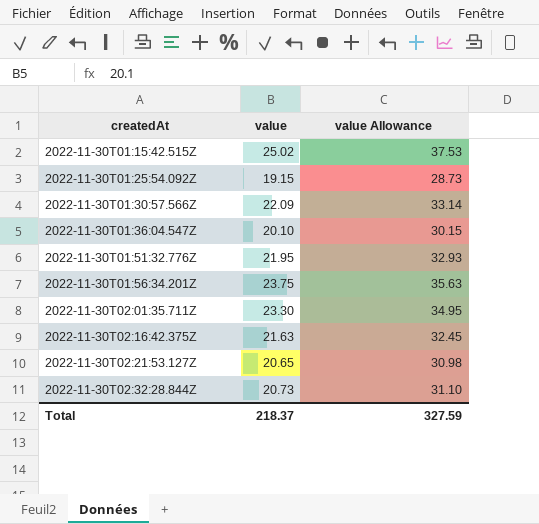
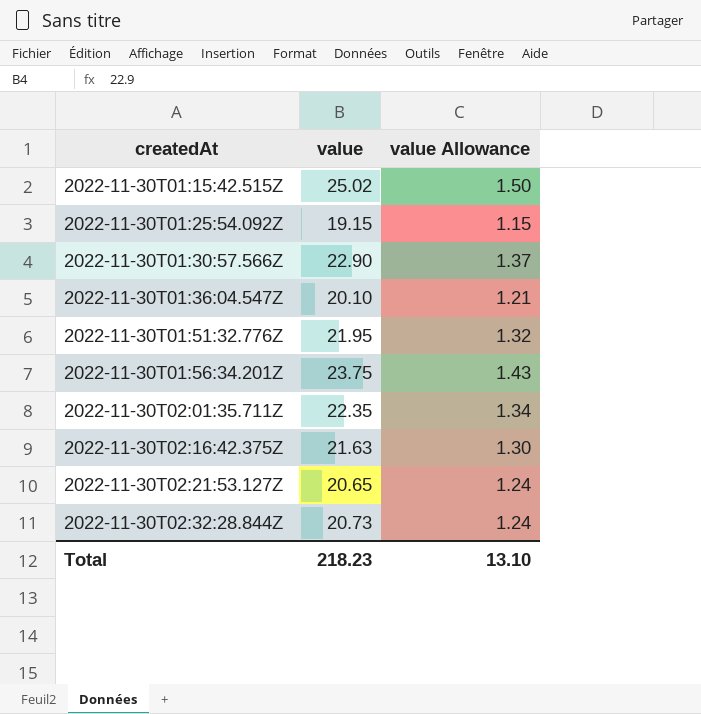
column value Allowance | formula: [value] * 1.5 -> [value] * 0.06
2022-11-30T01:30:57.566Z | value: 22.09 -> 22.90
2022-11-30T02:01:35.711Z | value: 23.30 -> 22.35
Total | value: 218.37 -> 218.23
Total | value Allowance: 327.59 -> 13.10

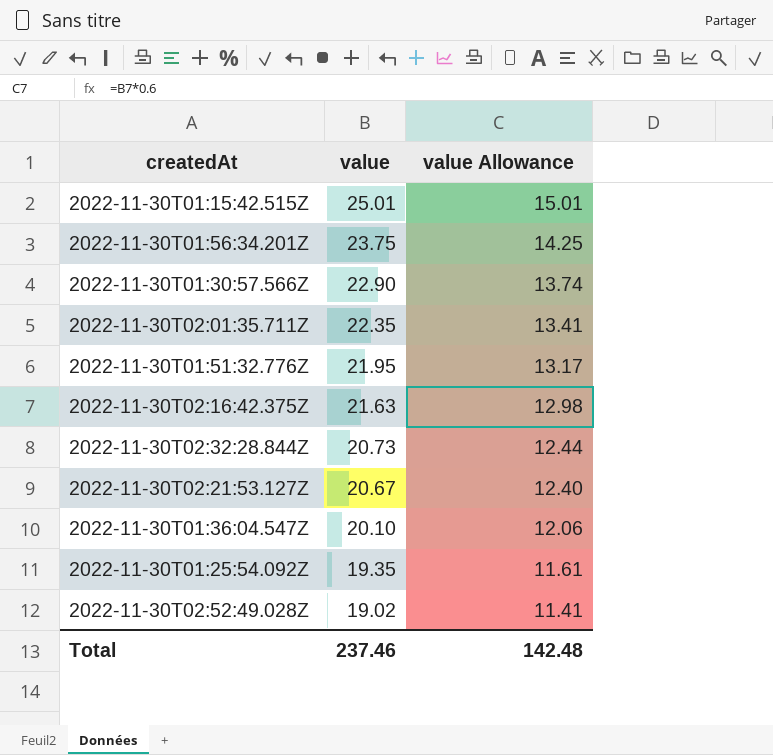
row order: createdAt ascending -> value descending
column value Allowance | formula: [value] * 0.06 -> [value] * 0.6
2022-11-30T01:15:42.515Z | value: 25.02 -> 25.01
2022-11-30T02:21:53.127Z | value: 20.65 -> 20.67
2022-11-30T01:25:54.092Z | value: 19.15 -> 19.35
row 2022-11-30T02:52:49.028Z: none -> 19.02 | 11.41
Total | value: 218.23 -> 237.46
Total | value Allowance: 13.10 -> 142.48

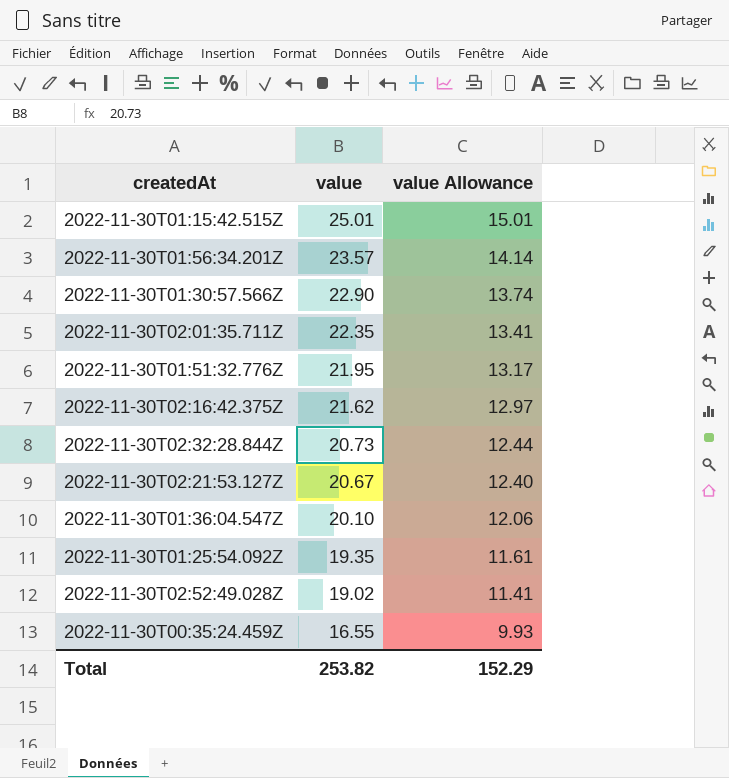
2022-11-30T01:56:34.201Z | value: 23.75 -> 23.57
2022-11-30T01:56:34.201Z | value Allowance: 14.25 -> 14.14
2022-11-30T02:16:42.375Z | value: 21.63 -> 21.62
2022-11-30T02:16:42.375Z | value Allowance: 12.98 -> 12.97
row 2022-11-30T00:35:24.459Z: none -> 16.55 | 9.93
Total | value: 237.46 -> 253.82
Total | value Allowance: 142.48 -> 152.29

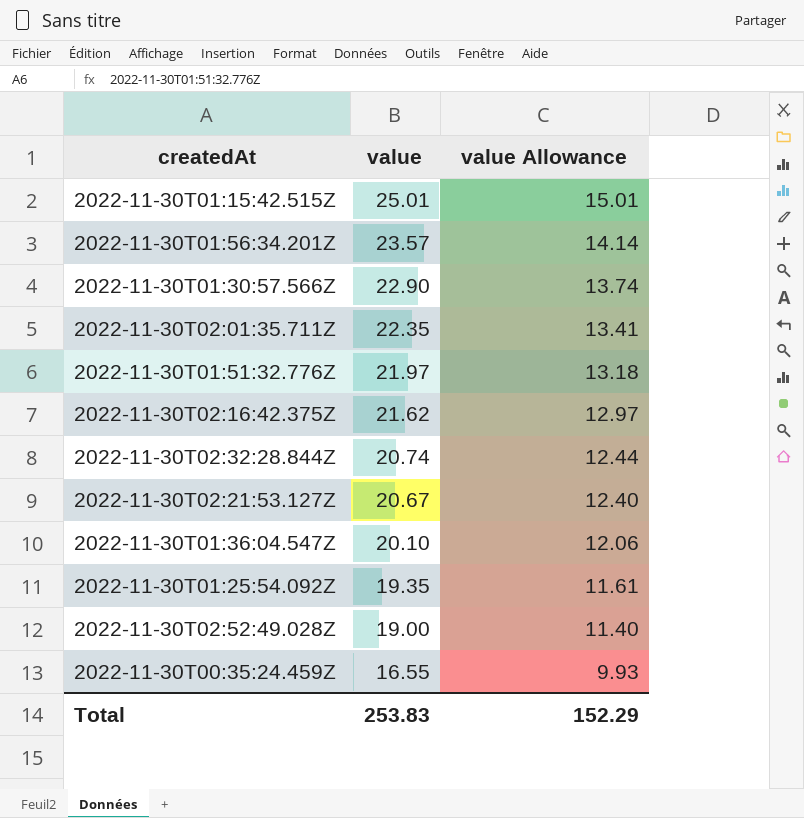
2022-11-30T01:51:32.776Z | value: 21.95 -> 21.97
2022-11-30T01:51:32.776Z | value Allowance: 13.17 -> 13.18
2022-11-30T02:32:28.844Z | value: 20.73 -> 20.74
2022-11-30T02:52:49.028Z | value: 19.02 -> 19.00
2022-11-30T02:52:49.028Z | value Allowance: 11.41 -> 11.40
Total | value: 253.82 -> 253.83

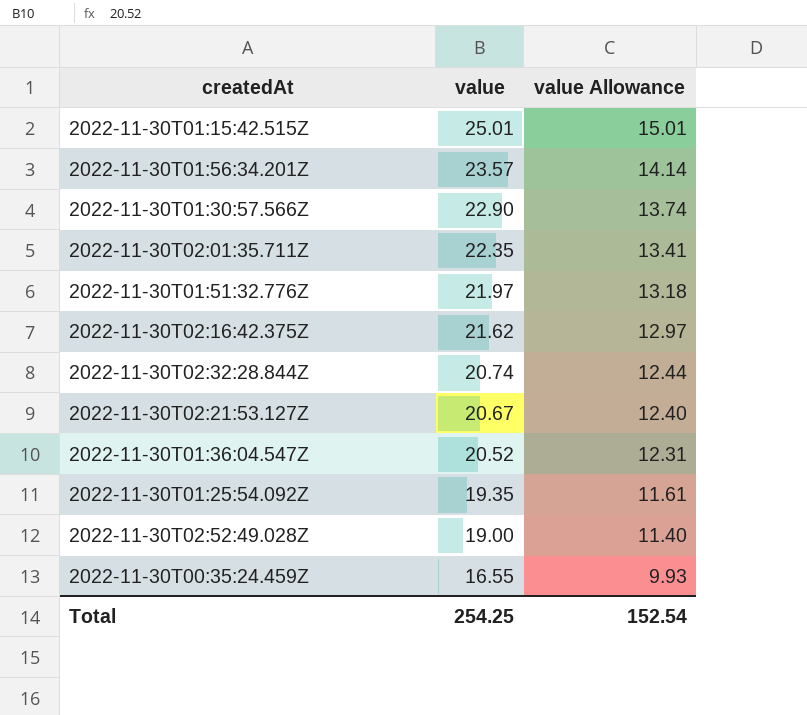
2022-11-30T01:36:04.547Z | value: 20.10 -> 20.52
2022-11-30T01:36:04.547Z | value Allowance: 12.06 -> 12.31
Total | value: 253.83 -> 254.25
Total | value Allowance: 152.29 -> 152.54

